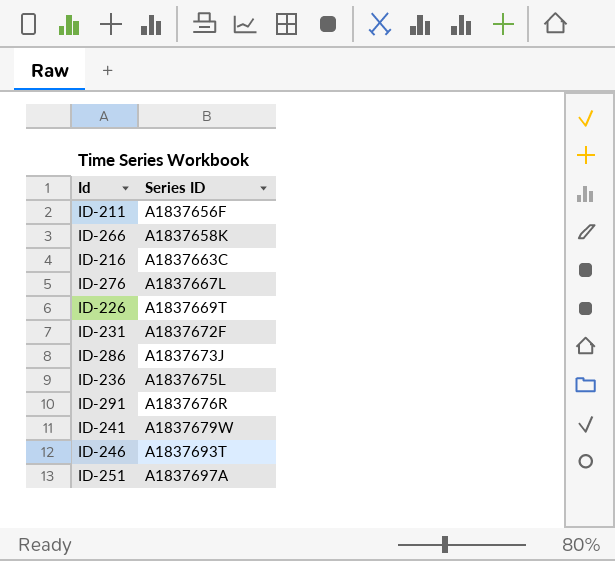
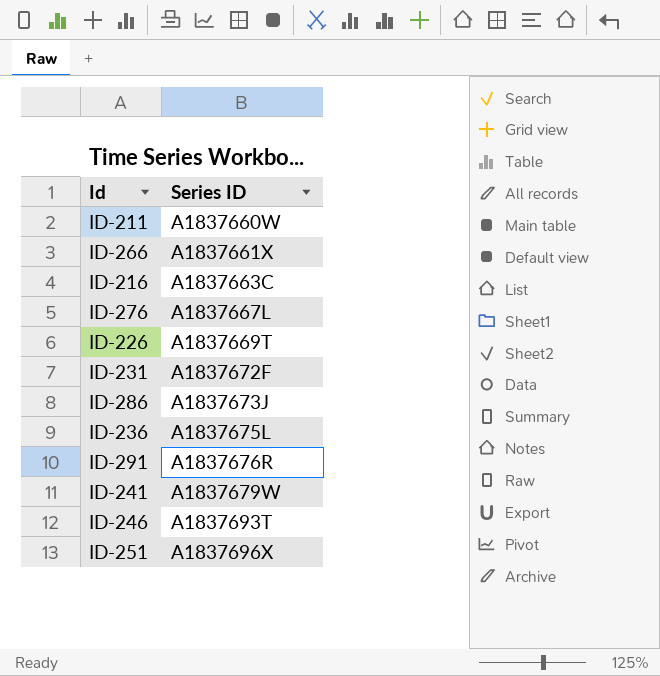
ID-211 | Series ID: A1837656F -> A1837660W
ID-266 | Series ID: A1837658K -> A1837661X
ID-251 | Series ID: A1837697A -> A1837696X

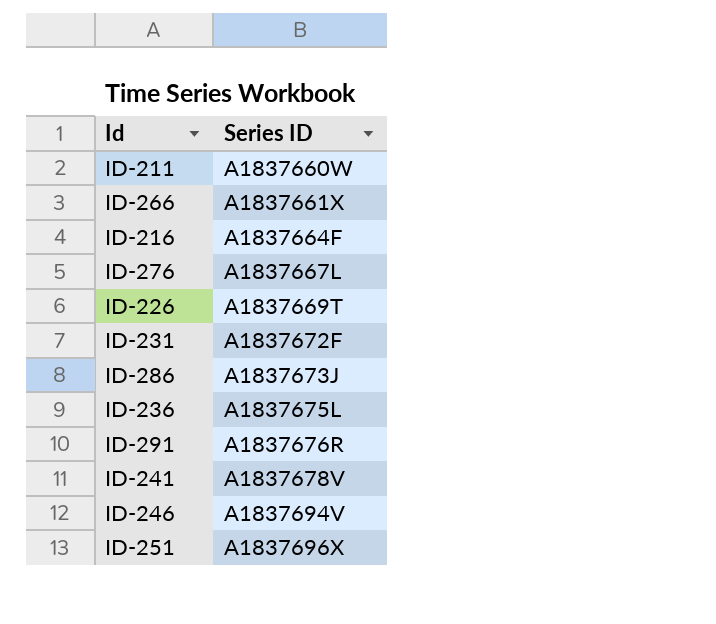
ID-216 | Series ID: A1837663C -> A1837664F
ID-241 | Series ID: A1837679W -> A1837678V
ID-246 | Series ID: A1837693T -> A1837694V

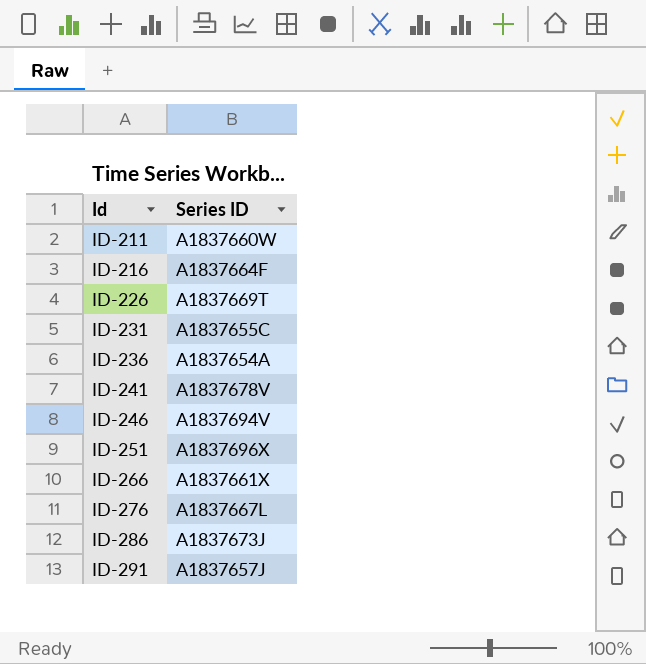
row order: Series ID ascending -> Id ascending
ID-231 | Series ID: A1837672F -> A1837655C
ID-236 | Series ID: A1837675L -> A1837654A
ID-291 | Series ID: A1837676R -> A1837657J

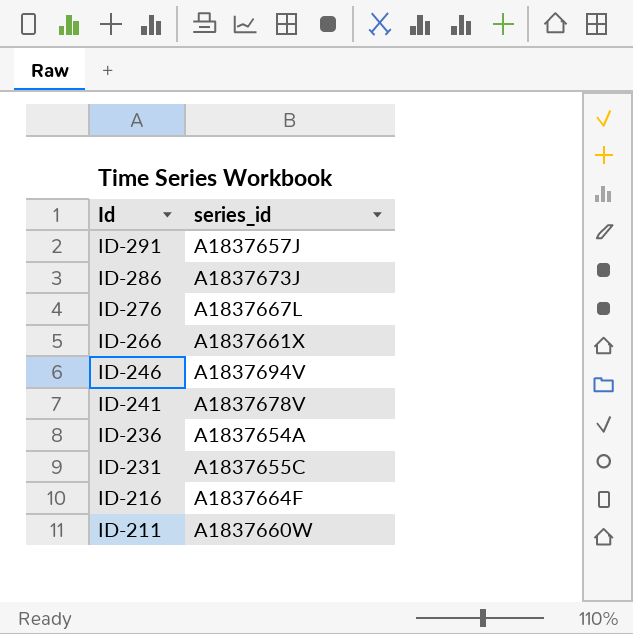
row order: Id ascending -> Id descending
column name: Series ID -> series_id
row ID-226: A1837669T -> none
row ID-251: A1837696X -> none

